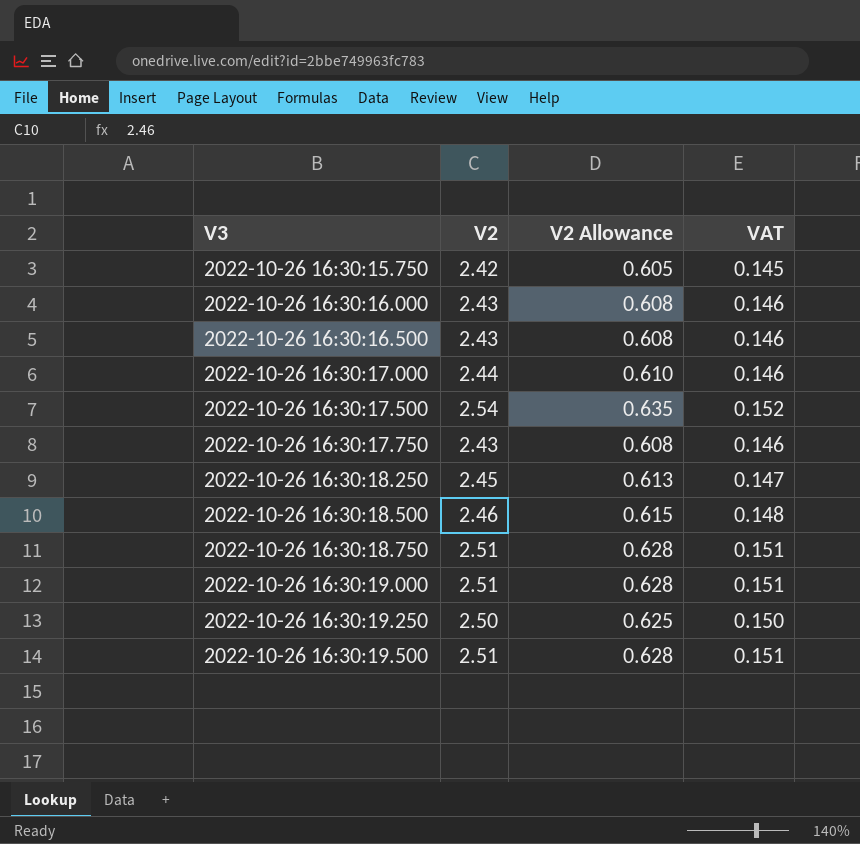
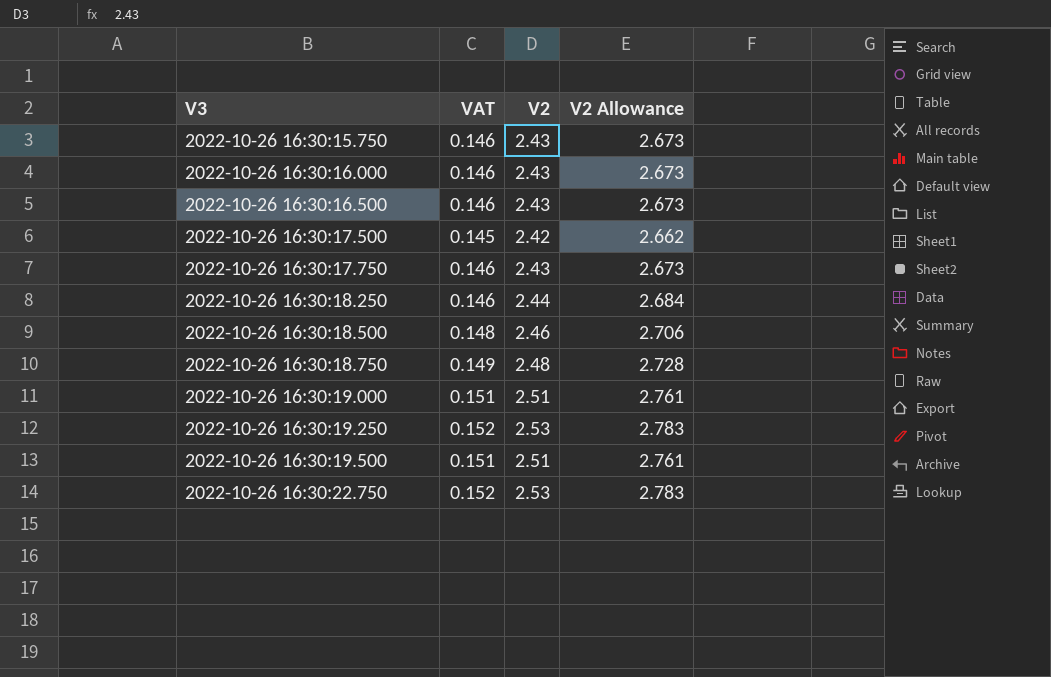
column VAT | position: 4 -> 2
column V2 Allowance | formula: [V2] * 0.25 -> [V2] * 1.1
row 2022-10-26 16:30:17.000: 2.44 | 0.610 | 0.146 -> none
2022-10-26 16:30:15.750 | VAT: 0.145 -> 0.146
2022-10-26 16:30:15.750 | V2: 2.42 -> 2.43
2022-10-26 16:30:17.500 | VAT: 0.152 -> 0.145
2022-10-26 16:30:17.500 | V2: 2.54 -> 2.42
2022-10-26 16:30:18.250 | VAT: 0.147 -> 0.146
2022-10-26 16:30:18.250 | V2: 2.45 -> 2.44
2022-10-26 16:30:18.750 | VAT: 0.151 -> 0.149
2022-10-26 16:30:18.750 | V2: 2.51 -> 2.48
2022-10-26 16:30:19.250 | VAT: 0.150 -> 0.152
2022-10-26 16:30:19.250 | V2: 2.50 -> 2.53
row 2022-10-26 16:30:22.750: none -> 0.152 | 2.53 | 2.783

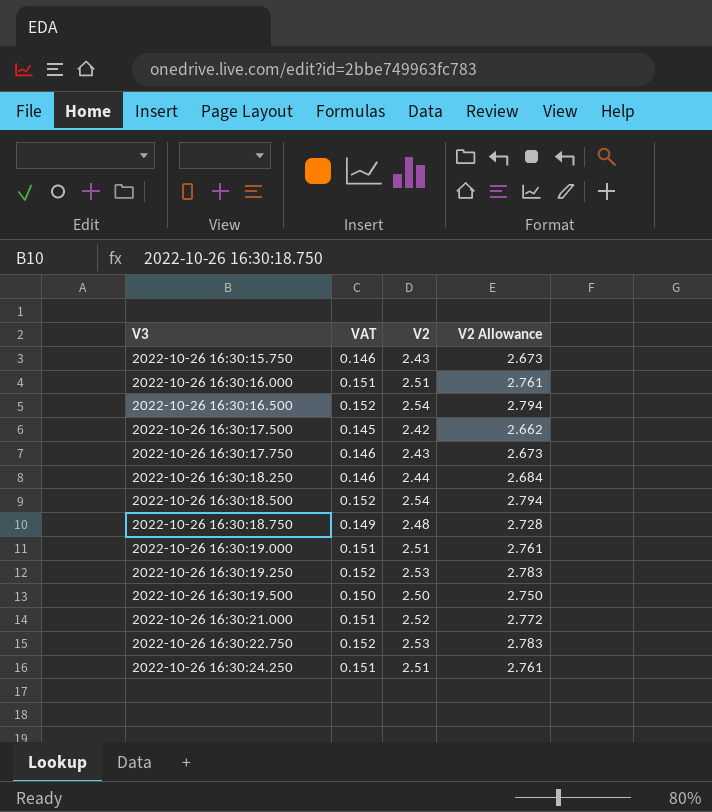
2022-10-26 16:30:16.000 | VAT: 0.146 -> 0.151
2022-10-26 16:30:16.000 | V2: 2.43 -> 2.51
2022-10-26 16:30:16.000 | V2 Allowance: 2.673 -> 2.761
2022-10-26 16:30:16.500 | VAT: 0.146 -> 0.152
2022-10-26 16:30:16.500 | V2: 2.43 -> 2.54
2022-10-26 16:30:16.500 | V2 Allowance: 2.673 -> 2.794
2022-10-26 16:30:18.500 | VAT: 0.148 -> 0.152
2022-10-26 16:30:18.500 | V2: 2.46 -> 2.54
2022-10-26 16:30:18.500 | V2 Allowance: 2.706 -> 2.794
2022-10-26 16:30:19.500 | VAT: 0.151 -> 0.150
2022-10-26 16:30:19.500 | V2: 2.51 -> 2.50
2022-10-26 16:30:19.500 | V2 Allowance: 2.761 -> 2.750
row 2022-10-26 16:30:21.000: none -> 0.151 | 2.52 | 2.772
row 2022-10-26 16:30:24.250: none -> 0.151 | 2.51 | 2.761

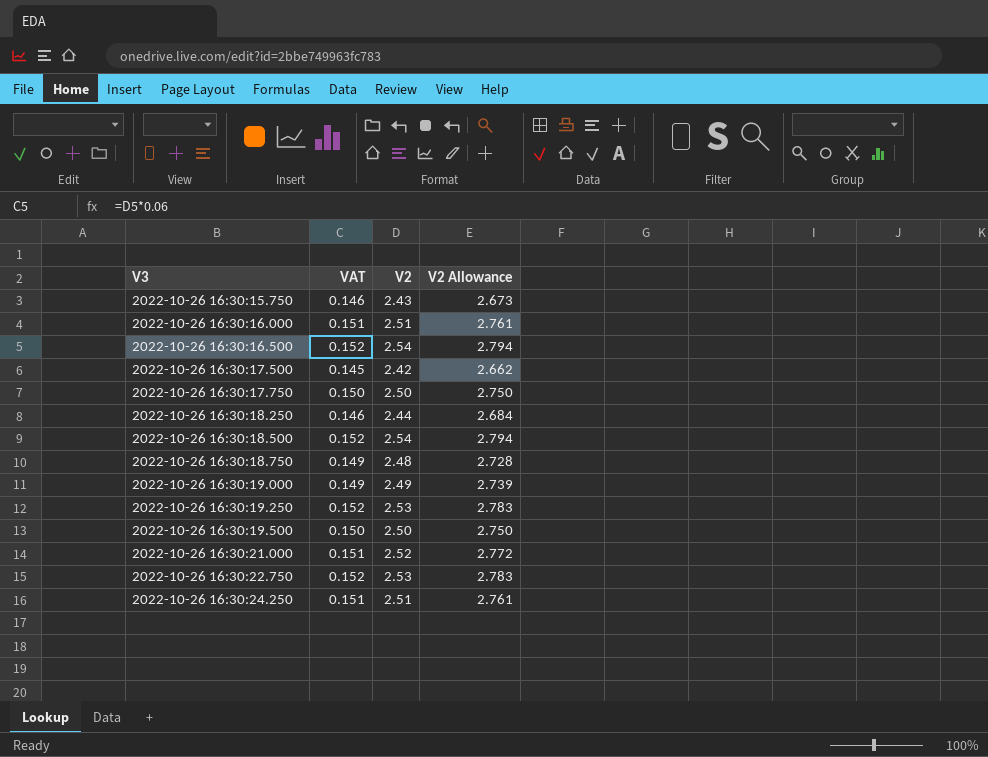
2022-10-26 16:30:17.750 | VAT: 0.146 -> 0.150
2022-10-26 16:30:17.750 | V2: 2.43 -> 2.50
2022-10-26 16:30:17.750 | V2 Allowance: 2.673 -> 2.750
2022-10-26 16:30:19.000 | VAT: 0.151 -> 0.149
2022-10-26 16:30:19.000 | V2: 2.51 -> 2.49
2022-10-26 16:30:19.000 | V2 Allowance: 2.761 -> 2.739

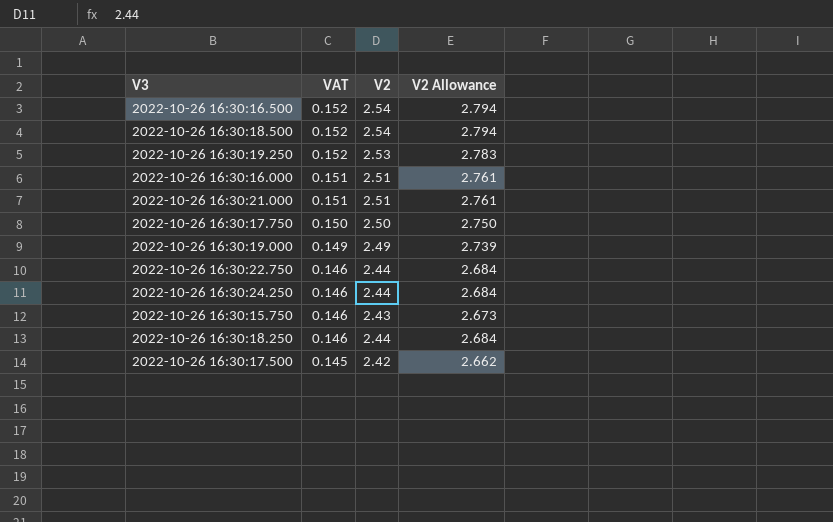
row order: V3 ascending -> VAT descending
row 2022-10-26 16:30:18.750: 0.149 | 2.48 | 2.728 -> none
row 2022-10-26 16:30:19.500: 0.150 | 2.50 | 2.750 -> none
2022-10-26 16:30:21.000 | V2: 2.52 -> 2.51
2022-10-26 16:30:21.000 | V2 Allowance: 2.772 -> 2.761
2022-10-26 16:30:22.750 | VAT: 0.152 -> 0.146
2022-10-26 16:30:22.750 | V2: 2.53 -> 2.44
2022-10-26 16:30:22.750 | V2 Allowance: 2.783 -> 2.684
2022-10-26 16:30:24.250 | VAT: 0.151 -> 0.146
2022-10-26 16:30:24.250 | V2: 2.51 -> 2.44
2022-10-26 16:30:24.250 | V2 Allowance: 2.761 -> 2.684

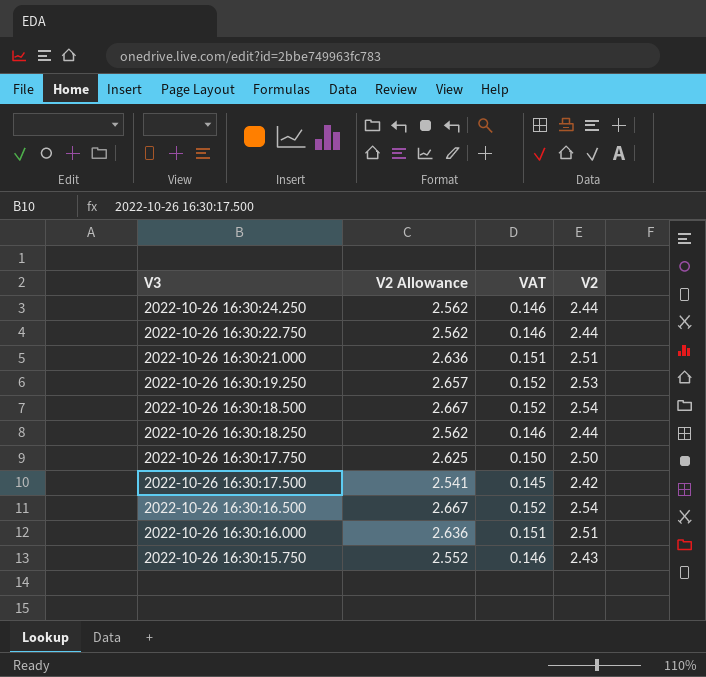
row order: VAT descending -> V3 descending
column V2 Allowance | formula: [V2] * 1.1 -> [V2] * 1.05
column V2 Allowance | position: 4 -> 2
row 2022-10-26 16:30:19.000: 0.149 | 2.49 | 2.739 -> none

